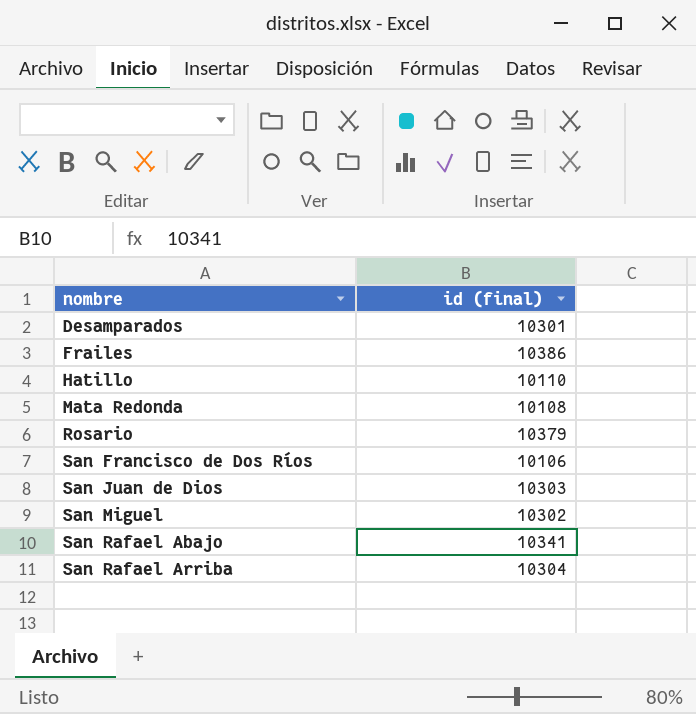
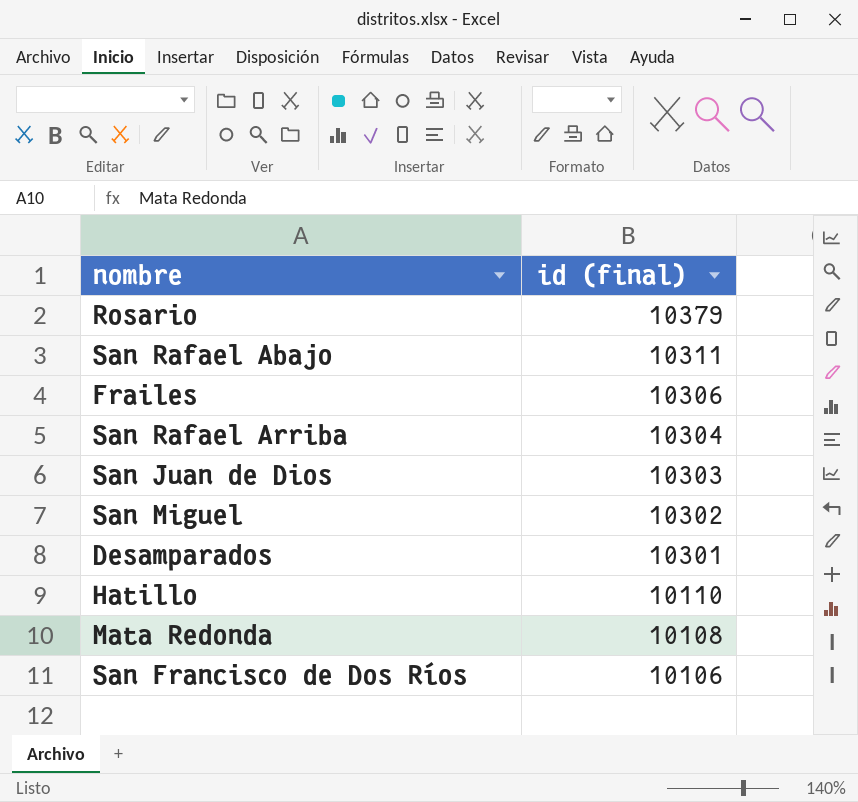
row order: nombre ascending -> id (final) descending
San Rafael Abajo | id (final): 10341 -> 10311
Frailes | id (final): 10386 -> 10306

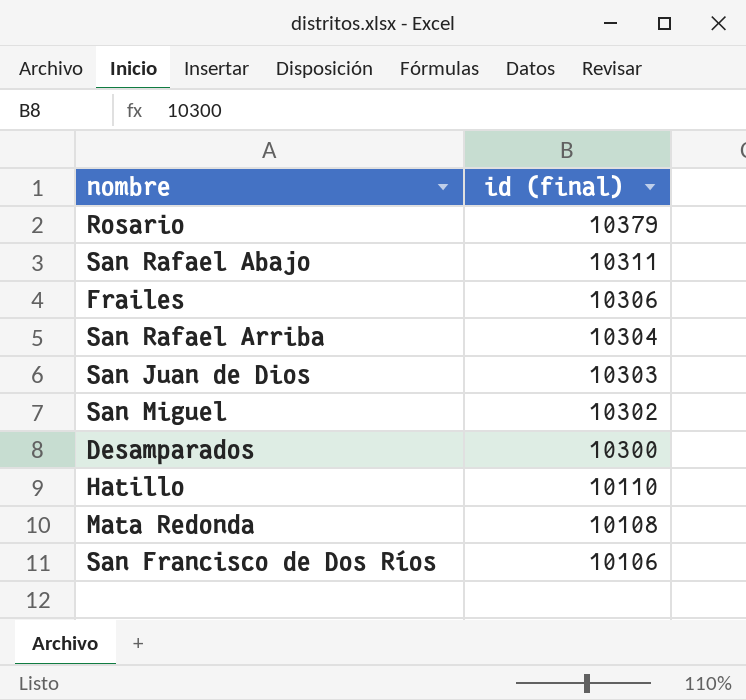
Desamparados | id (final): 10301 -> 10300

